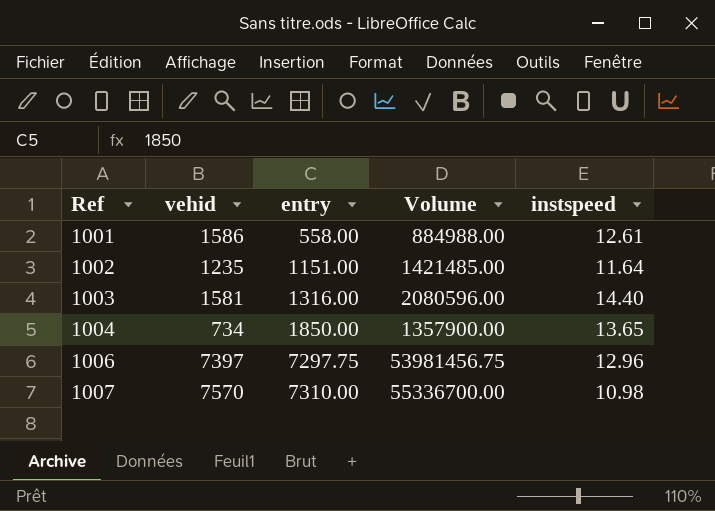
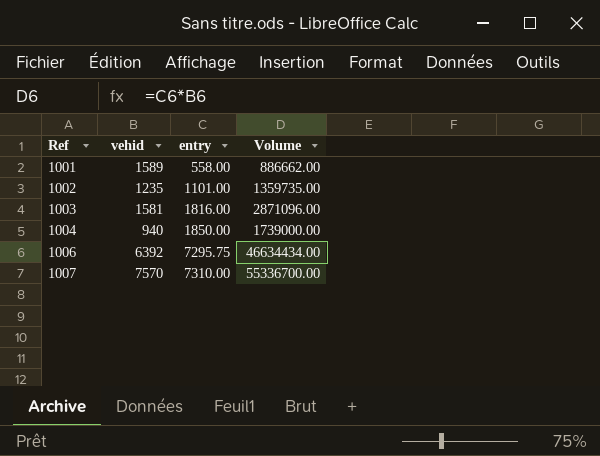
column instspeed | position: 5 -> none
1001 | vehid: 1586 -> 1589
1001 | Volume: 884988.00 -> 886662.00
1002 | entry: 1151.00 -> 1101.00
1002 | Volume: 1421485.00 -> 1359735.00
1003 | entry: 1316.00 -> 1816.00
1003 | Volume: 2080596.00 -> 2871096.00
1004 | vehid: 734 -> 940
1004 | Volume: 1357900.00 -> 1739000.00
1006 | vehid: 7397 -> 6392
1006 | entry: 7297.75 -> 7295.75
1006 | Volume: 53981456.75 -> 46634434.00

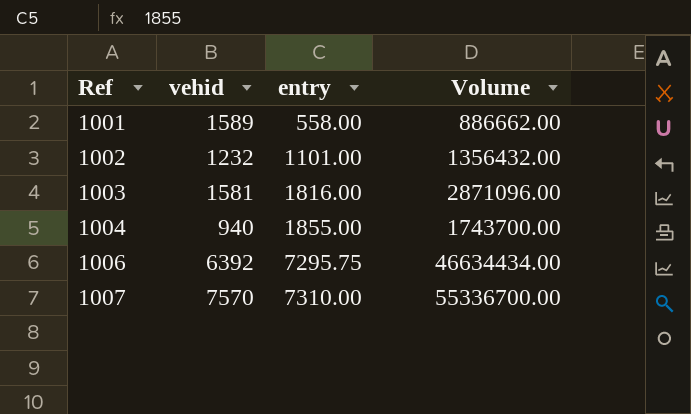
1002 | vehid: 1235 -> 1232
1002 | Volume: 1359735.00 -> 1356432.00
1004 | entry: 1850.00 -> 1855.00
1004 | Volume: 1739000.00 -> 1743700.00

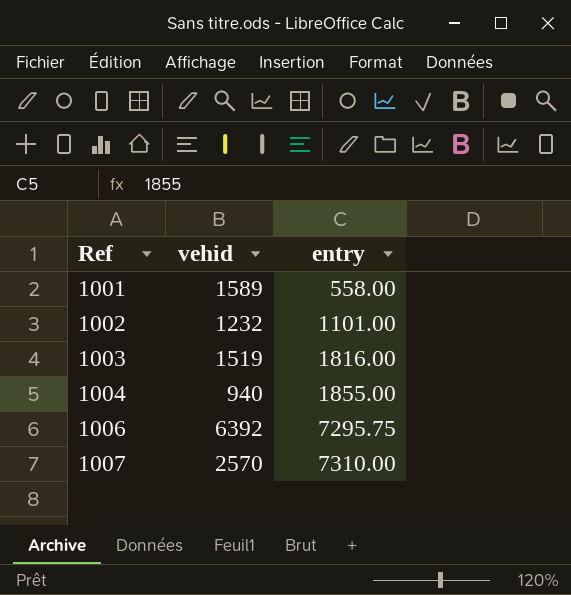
column Volume | formula: [vehid] * [entry] -> none
1003 | vehid: 1581 -> 1519
1007 | vehid: 7570 -> 2570

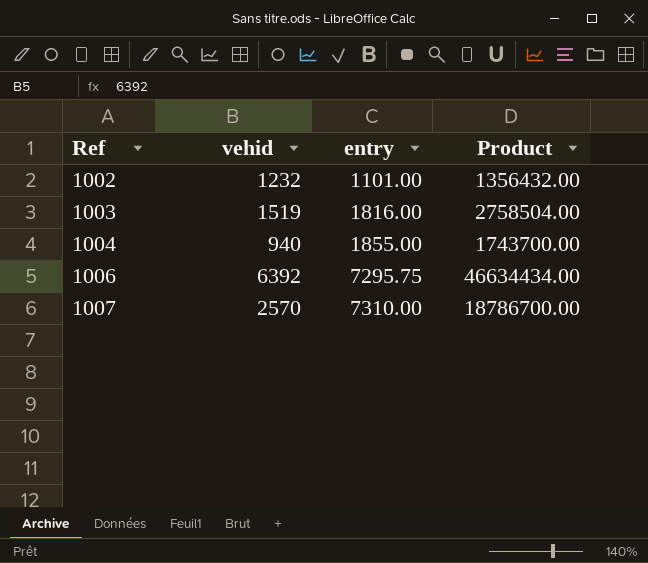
column Product | formula: none -> [vehid] * [entry]
row 1001: 1589 | 558.00 -> none

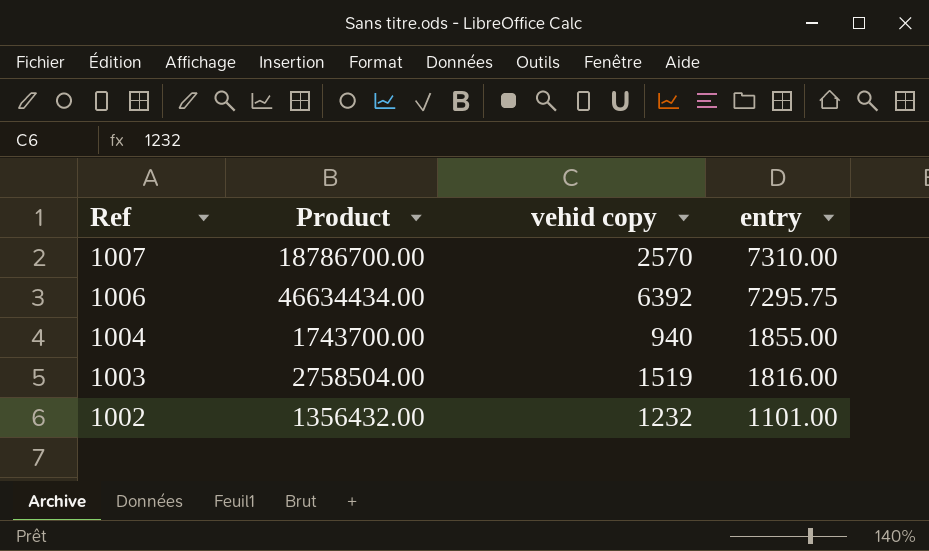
row order: Ref ascending -> Ref descending
column Product | position: 4 -> 2
column name: vehid -> vehid copy

